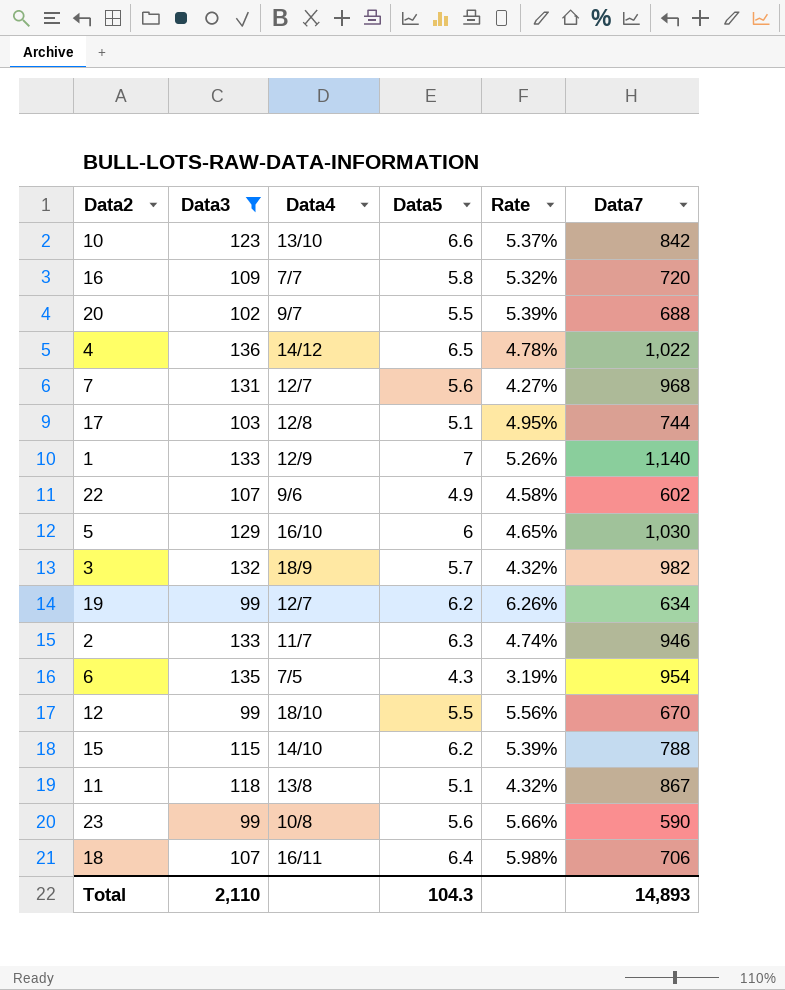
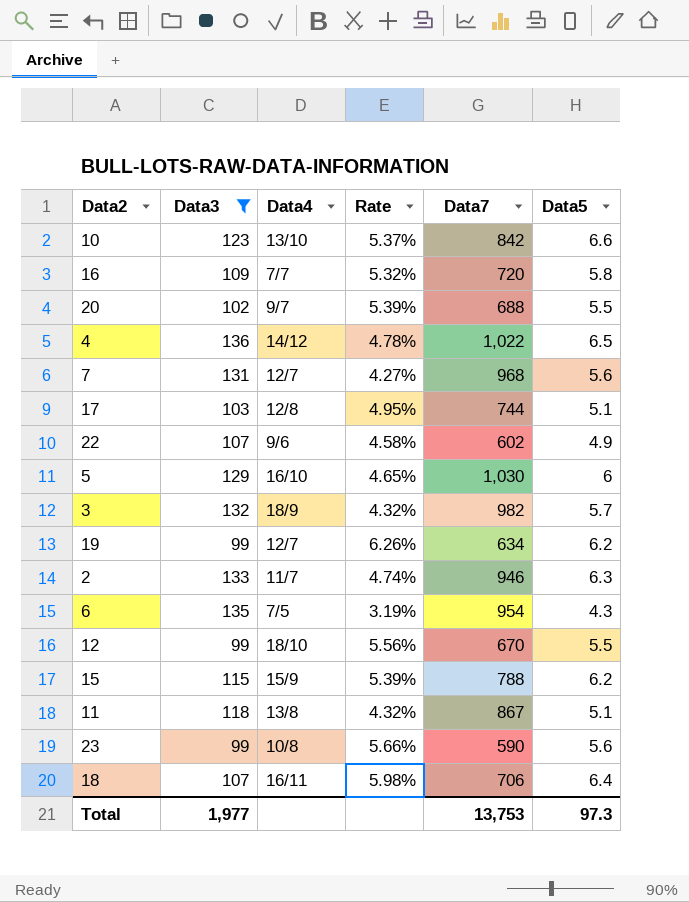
column Data5 | position: 4 -> 6
row 1: 133 | 12/9 | 7 | 5.26% | 1,140 -> none
15 | Data4: 14/10 -> 15/9
Total | Data3: 2,110 -> 1,977
Total | Data7: 14,893 -> 13,753
Total | Data5: 104.3 -> 97.3

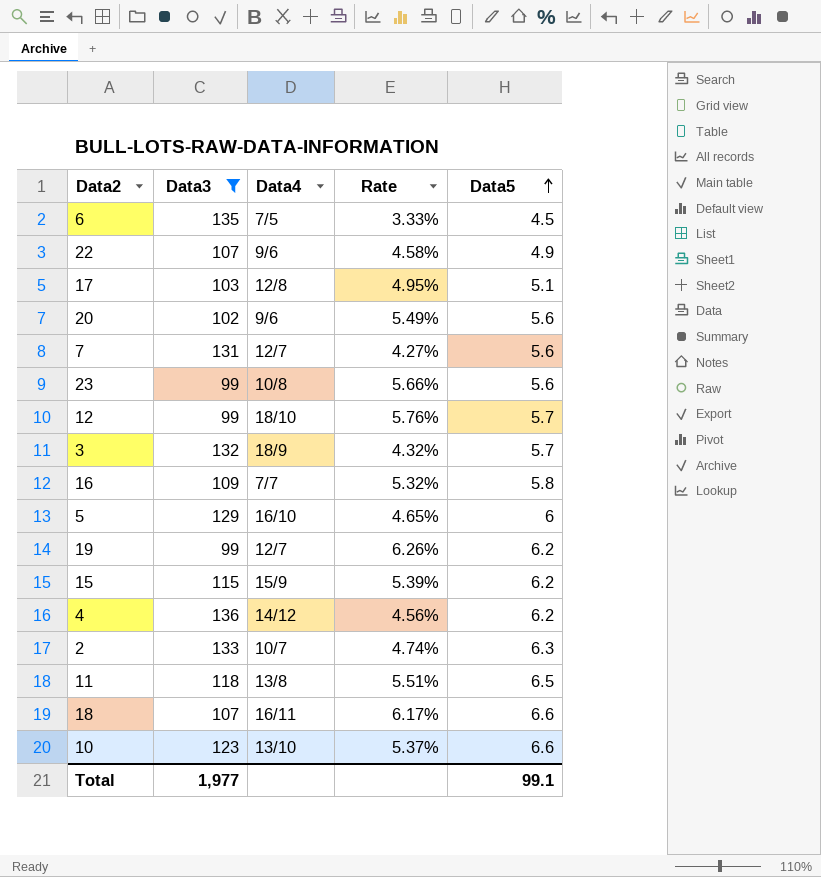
row order: none -> Data5 ascending
column Data7 | position: 5 -> none
6 | Rate: 3.19% -> 3.33%
6 | Data5: 4.3 -> 4.5
20 | Data4: 9/7 -> 9/6
20 | Rate: 5.39% -> 5.49%
20 | Data5: 5.5 -> 5.6
12 | Rate: 5.56% -> 5.76%
12 | Data5: 5.5 -> 5.7
4 | Rate: 4.78% -> 4.56%
4 | Data5: 6.5 -> 6.2
2 | Data4: 11/7 -> 10/7
11 | Rate: 4.32% -> 5.51%
11 | Data5: 5.1 -> 6.5
18 | Rate: 5.98% -> 6.17%
18 | Data5: 6.4 -> 6.6
Total | Data5: 97.3 -> 99.1

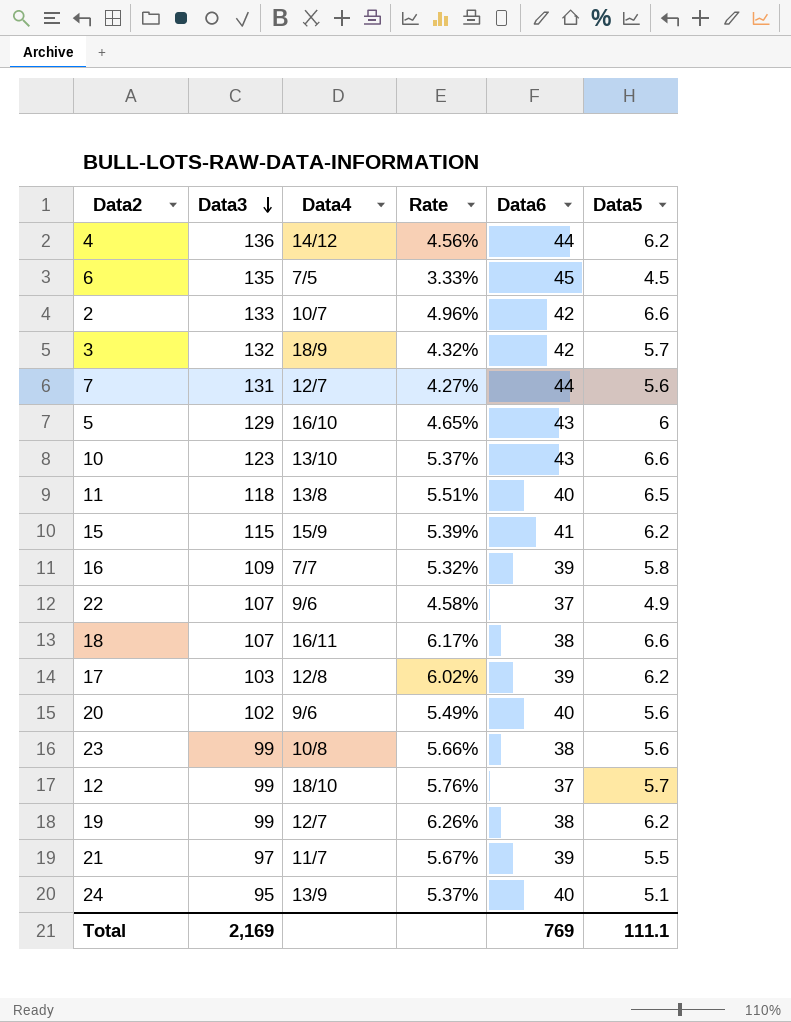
filter: Data3 >= 99 -> none
row order: Data5 ascending -> Data3 descending
column Data6 | position: none -> 5
2 | Rate: 4.74% -> 4.96%
2 | Data5: 6.3 -> 6.6
17 | Rate: 4.95% -> 6.02%
17 | Data5: 5.1 -> 6.2
Total | Data3: 1,977 -> 2,169
Total | Data5: 99.1 -> 111.1

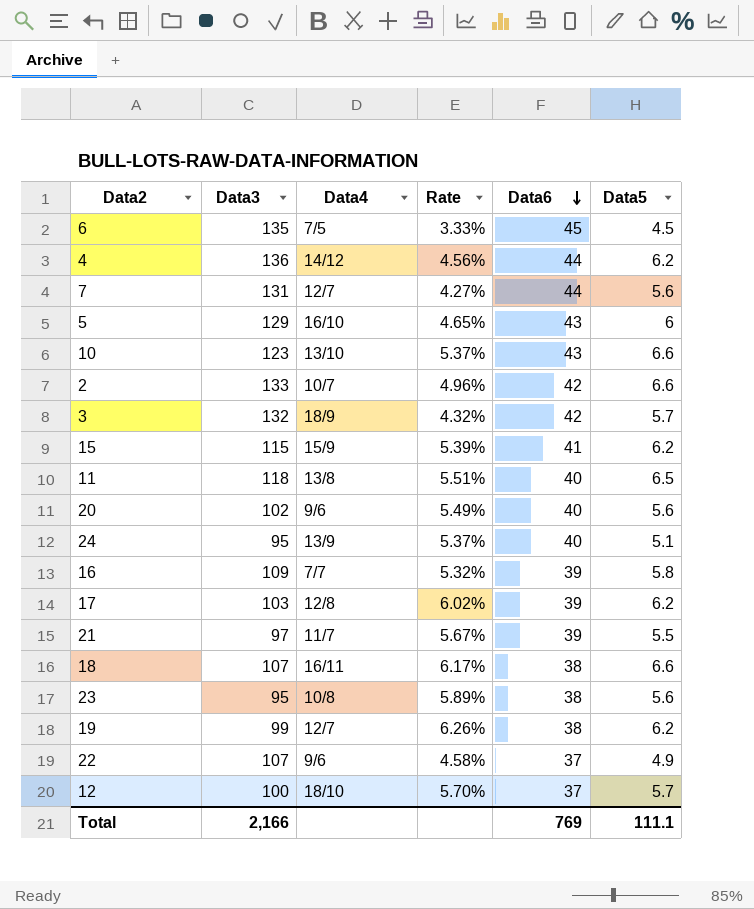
row order: Data3 descending -> Data6 descending
23 | Data3: 99 -> 95
23 | Rate: 5.66% -> 5.89%
12 | Data3: 99 -> 100
12 | Rate: 5.76% -> 5.70%
Total | Data3: 2,169 -> 2,166

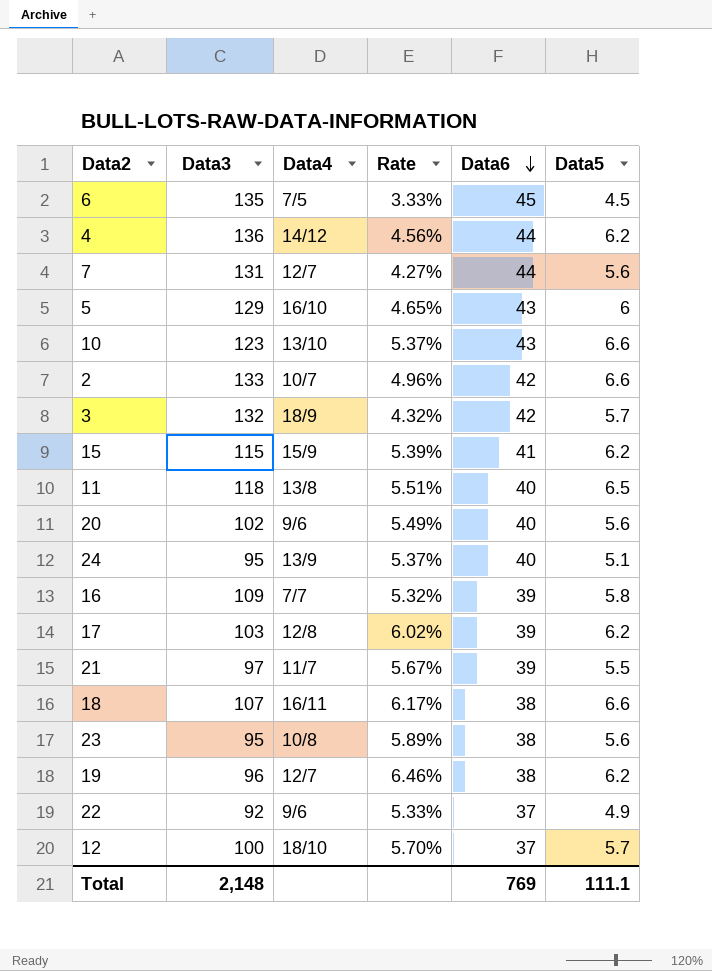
19 | Data3: 99 -> 96
19 | Rate: 6.26% -> 6.46%
22 | Data3: 107 -> 92
22 | Rate: 4.58% -> 5.33%
Total | Data3: 2,166 -> 2,148

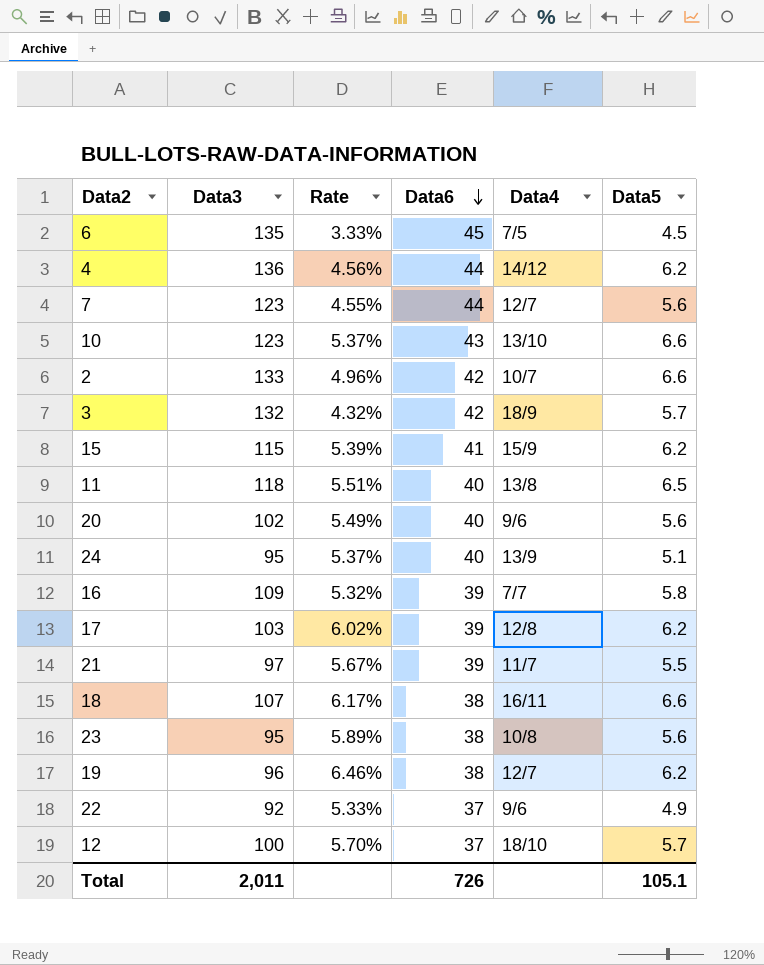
column Data4 | position: 3 -> 5
row 5: 129 | 16/10 | 4.65% | 43 | 6 -> none
7 | Data3: 131 -> 123
7 | Rate: 4.27% -> 4.55%
Total | Data3: 2,148 -> 2,011
Total | Data6: 769 -> 726
Total | Data5: 111.1 -> 105.1

